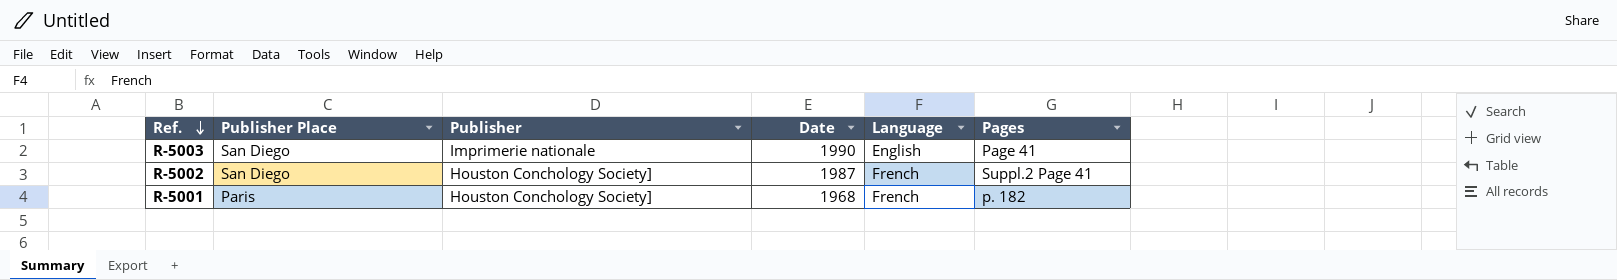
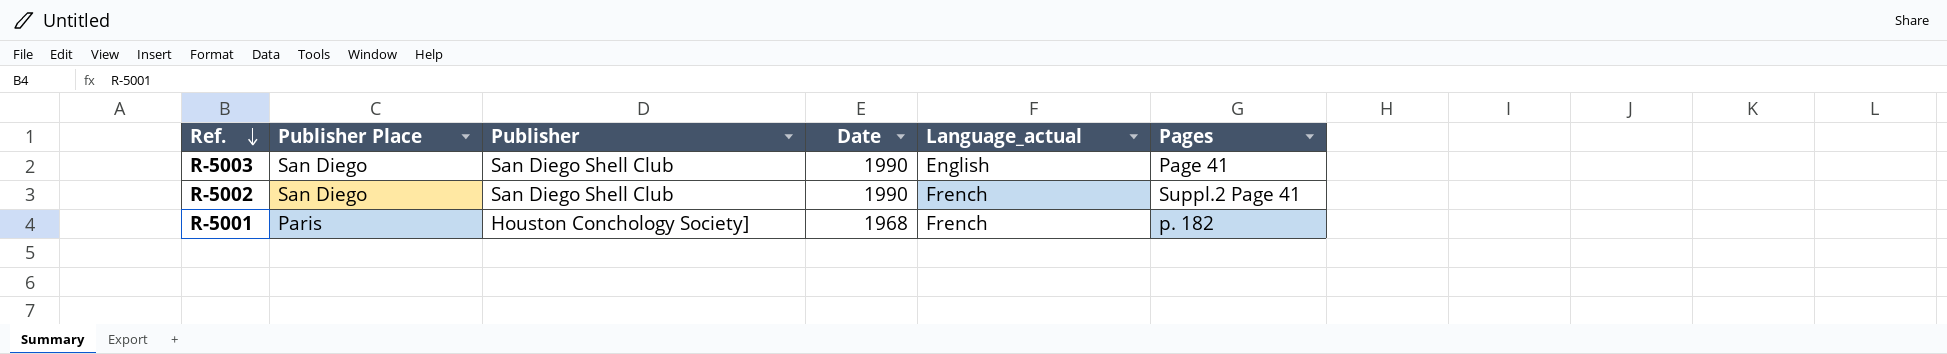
column name: Language -> Language_actual
R-5003 | Publisher: Imprimerie nationale -> San Diego Shell Club
R-5002 | Publisher: Houston Conchology Society] -> San Diego Shell Club
R-5002 | Date: 1987 -> 1990

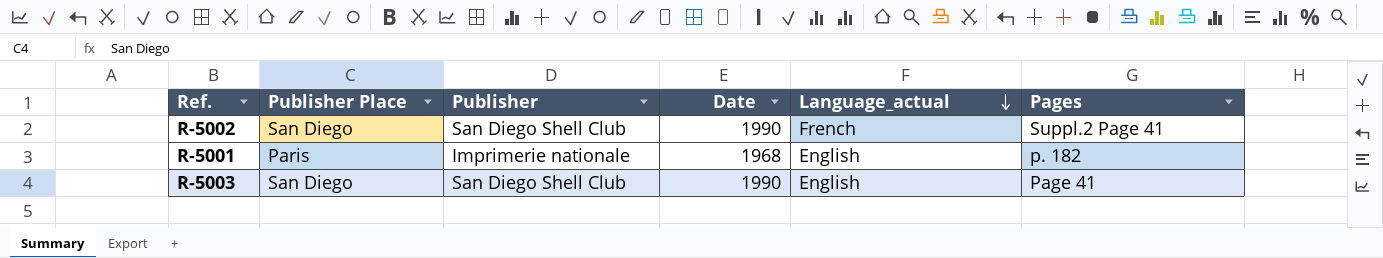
row order: Ref. descending -> Language_actual descending
R-5001 | Publisher: Houston Conchology Society] -> Imprimerie nationale
R-5001 | Language_actual: French -> English

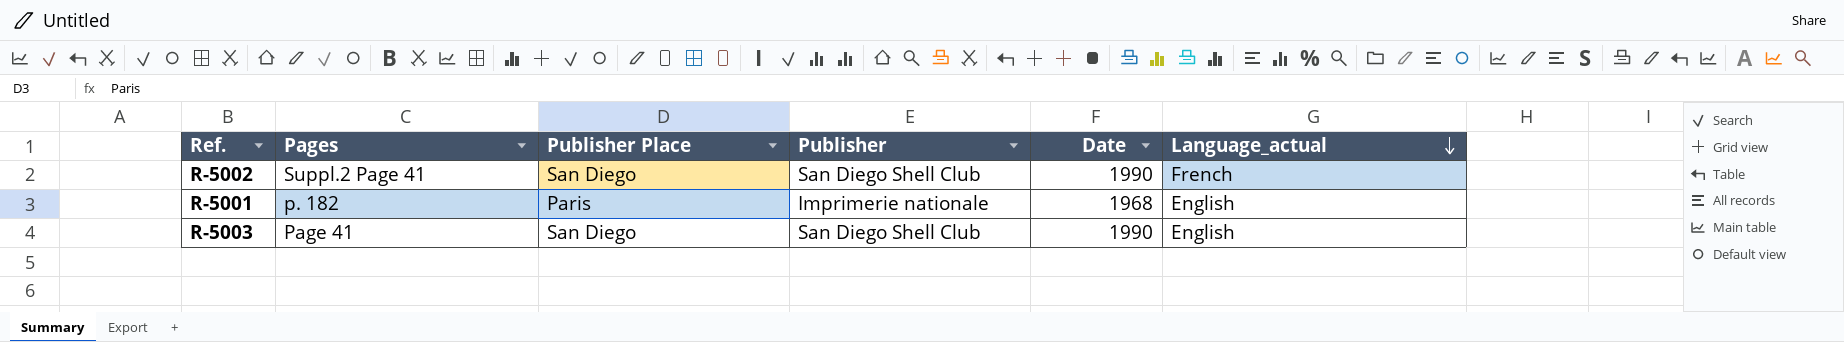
column Pages | position: 6 -> 2

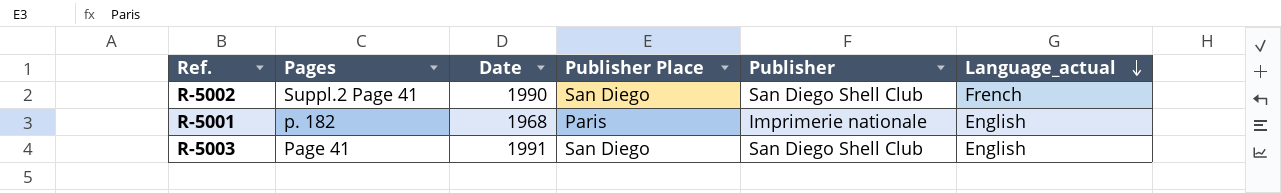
column Date | position: 5 -> 3
R-5003 | Date: 1990 -> 1991

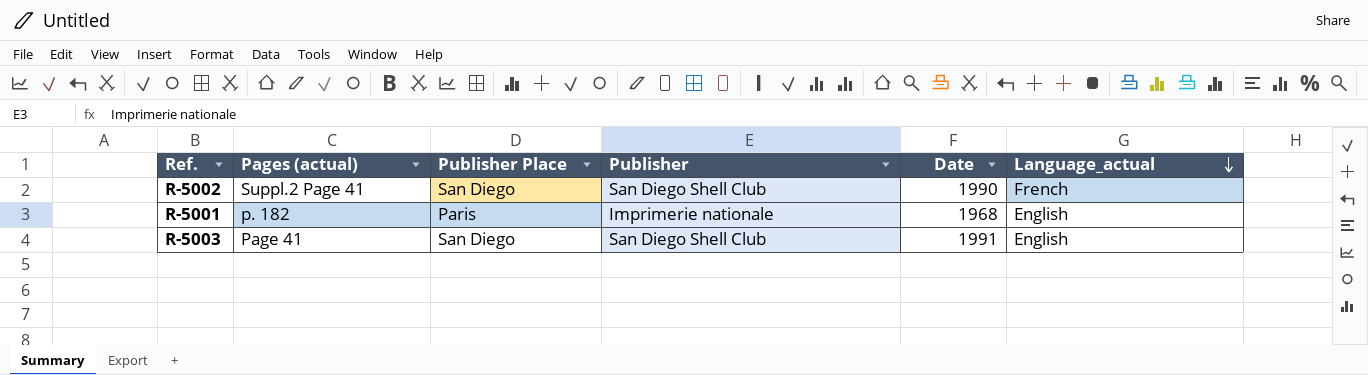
column name: Pages -> Pages (actual)
column Date | position: 3 -> 5

